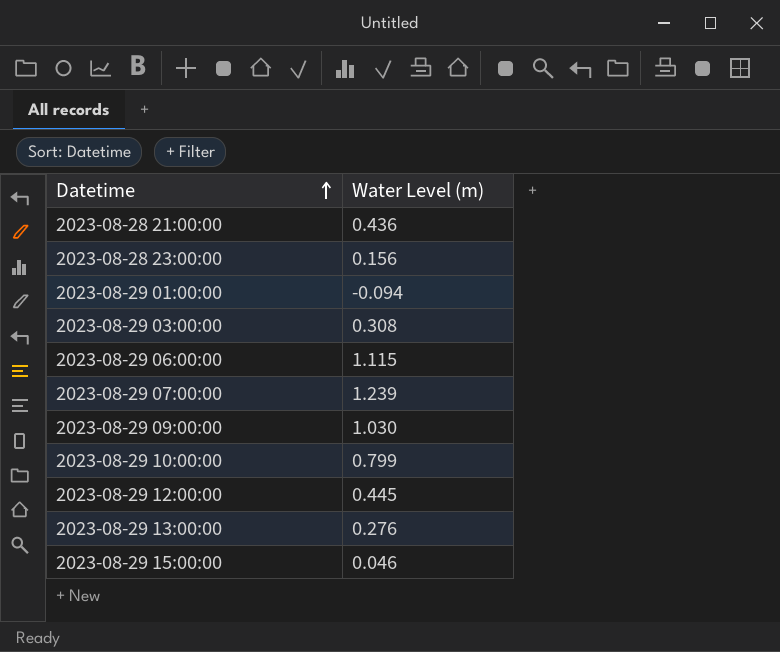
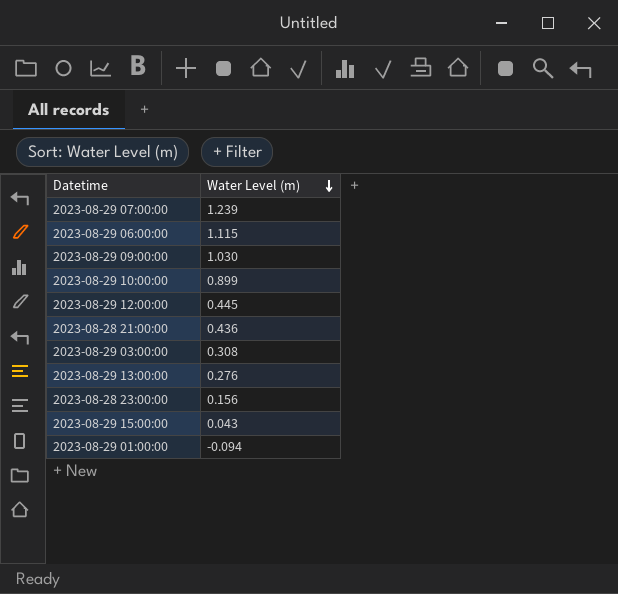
row order: Datetime ascending -> Water Level (m) descending
2023-08-29 10:00:00 | Water Level (m): 0.799 -> 0.899
2023-08-29 15:00:00 | Water Level (m): 0.046 -> 0.043

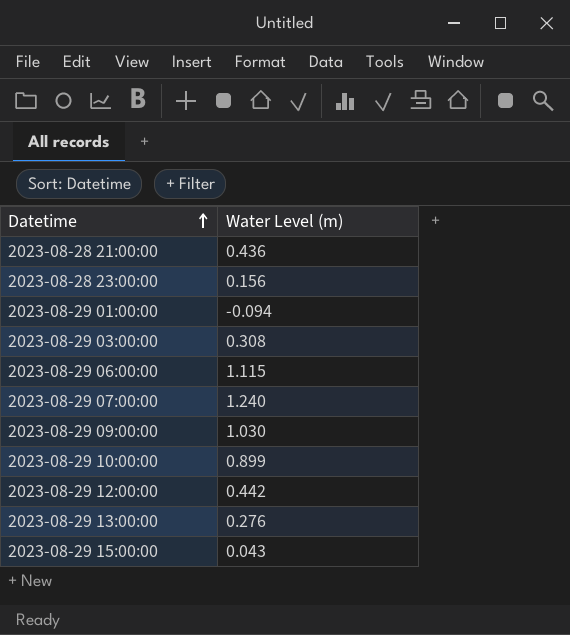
row order: Water Level (m) descending -> Datetime ascending
2023-08-29 07:00:00 | Water Level (m): 1.239 -> 1.240
2023-08-29 12:00:00 | Water Level (m): 0.445 -> 0.442

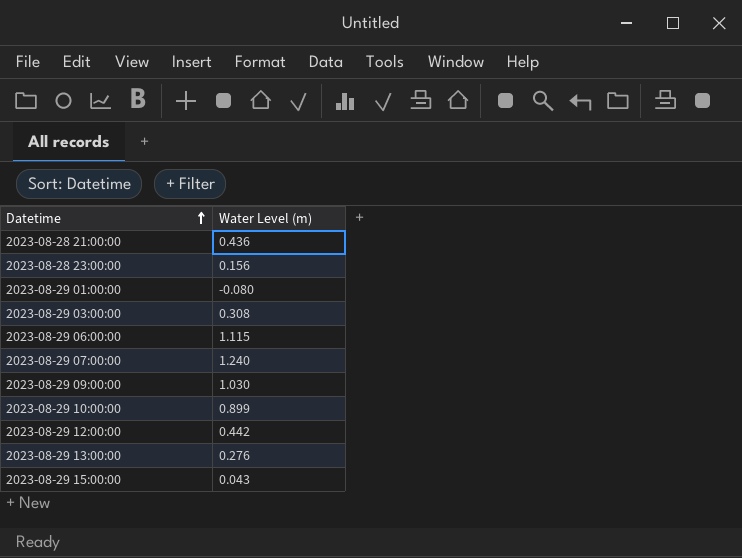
2023-08-29 01:00:00 | Water Level (m): -0.094 -> -0.080

